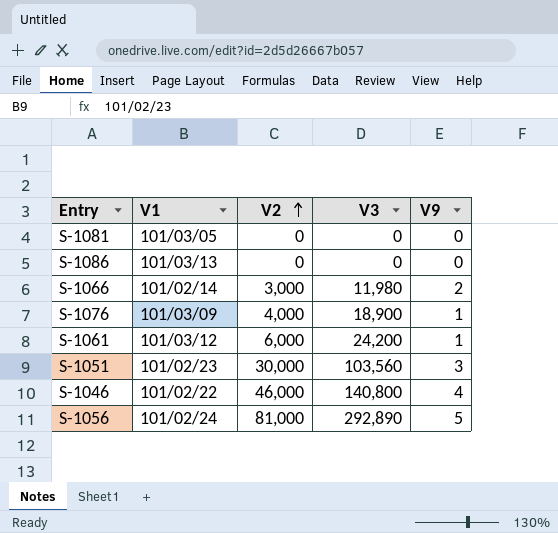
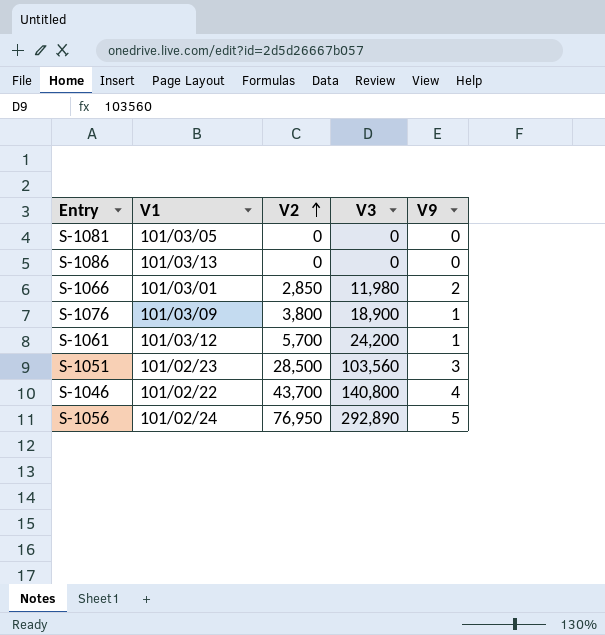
S-1066 | V1: 101/02/14 -> 101/03/01
S-1066 | V2: 3,000 -> 2,850
S-1076 | V2: 4,000 -> 3,800
S-1061 | V2: 6,000 -> 5,700
S-1051 | V2: 30,000 -> 28,500
S-1046 | V2: 46,000 -> 43,700
S-1056 | V2: 81,000 -> 76,950

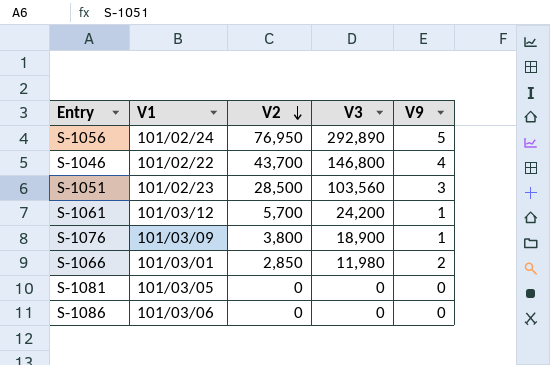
row order: V2 ascending -> V2 descending
S-1046 | V3: 140,800 -> 146,800
S-1086 | V1: 101/03/13 -> 101/03/06

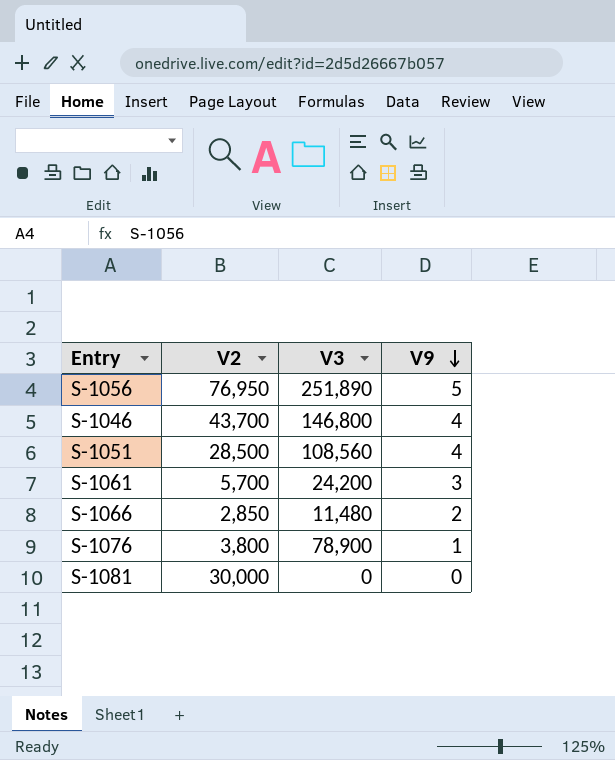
row order: V2 descending -> V9 descending
column V1 | position: 2 -> none
row S-1086: 101/03/06 | 0 | 0 | 0 -> none
S-1056 | V3: 292,890 -> 251,890
S-1051 | V3: 103,560 -> 108,560
S-1051 | V9: 3 -> 4
S-1061 | V9: 1 -> 3
S-1066 | V3: 11,980 -> 11,480
S-1076 | V3: 18,900 -> 78,900
S-1081 | V2: 0 -> 30,000

